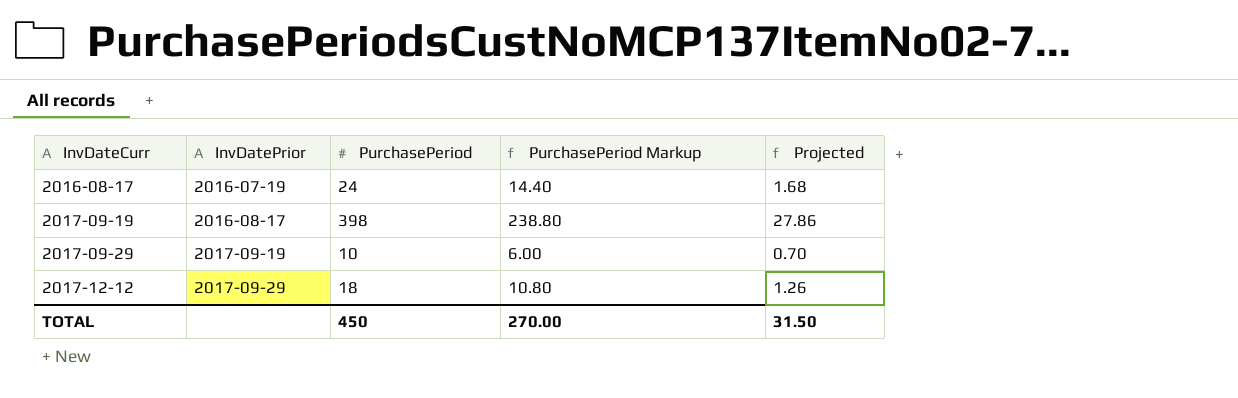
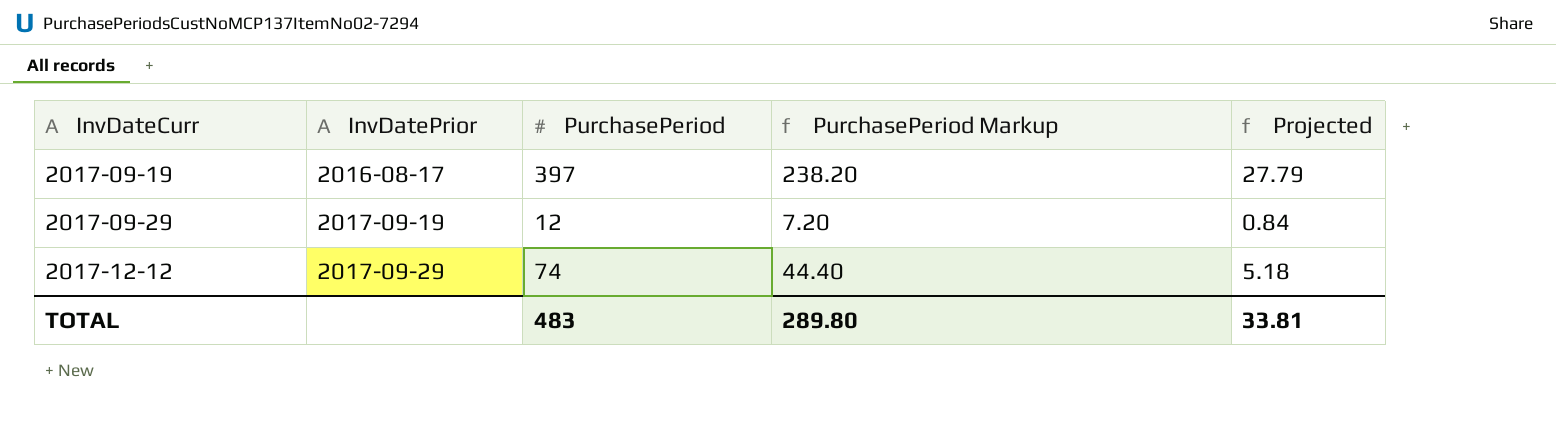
row 2016-08-17: 2016-07-19 | 24 | 14.40 | 1.68 -> none
2017-09-19 | PurchasePeriod: 398 -> 397
2017-09-19 | PurchasePeriod Markup: 238.80 -> 238.20
2017-09-19 | Projected: 27.86 -> 27.79
2017-09-29 | PurchasePeriod: 10 -> 12
2017-09-29 | PurchasePeriod Markup: 6.00 -> 7.20
2017-09-29 | Projected: 0.70 -> 0.84
2017-12-12 | PurchasePeriod: 18 -> 74
2017-12-12 | PurchasePeriod Markup: 10.80 -> 44.40
2017-12-12 | Projected: 1.26 -> 5.18
TOTAL | PurchasePeriod: 450 -> 483
TOTAL | PurchasePeriod Markup: 270.00 -> 289.80
TOTAL | Projected: 31.50 -> 33.81

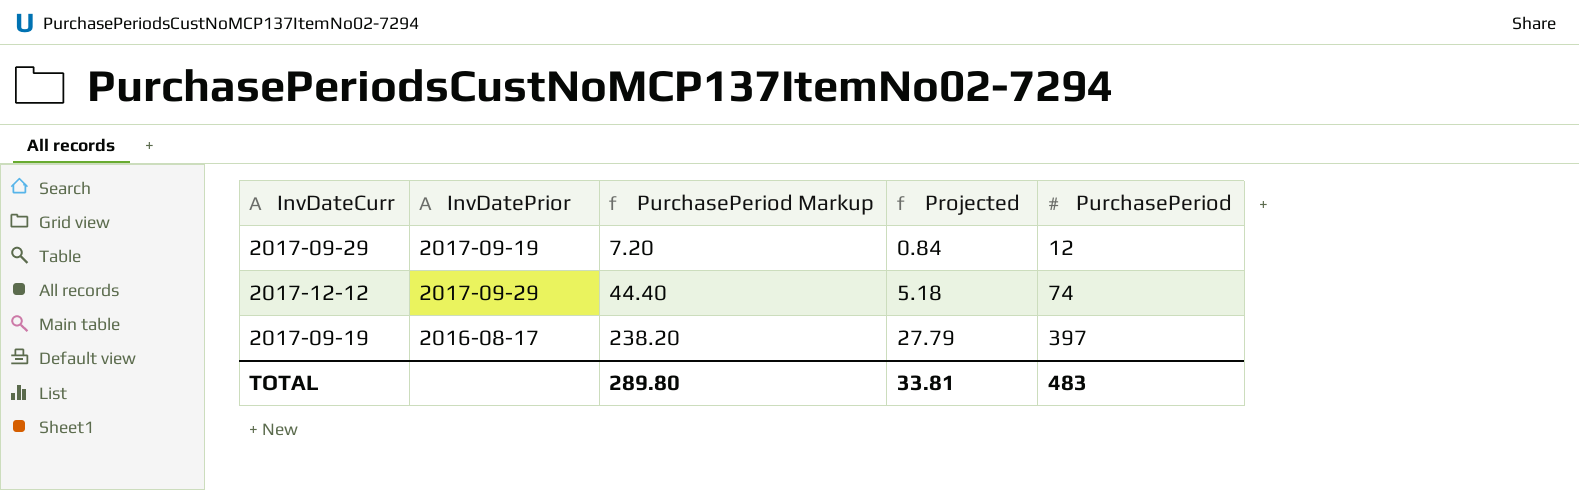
row order: InvDateCurr ascending -> PurchasePeriod Markup ascending
column PurchasePeriod | position: 3 -> 5

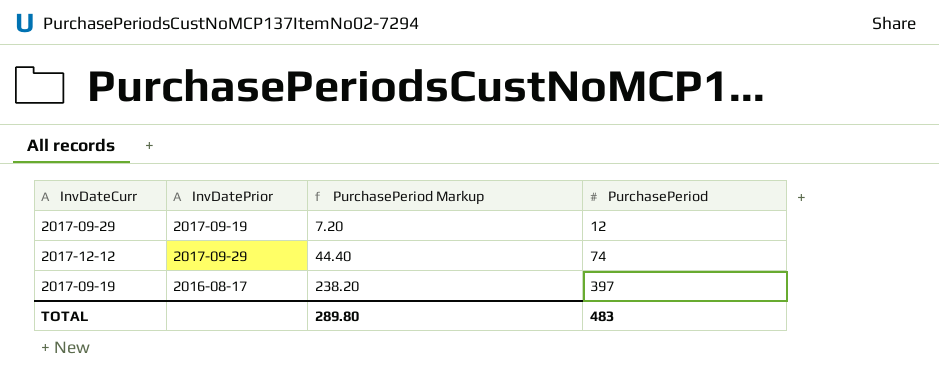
column Projected | formula: [PurchasePeriod] * 0.07 -> none

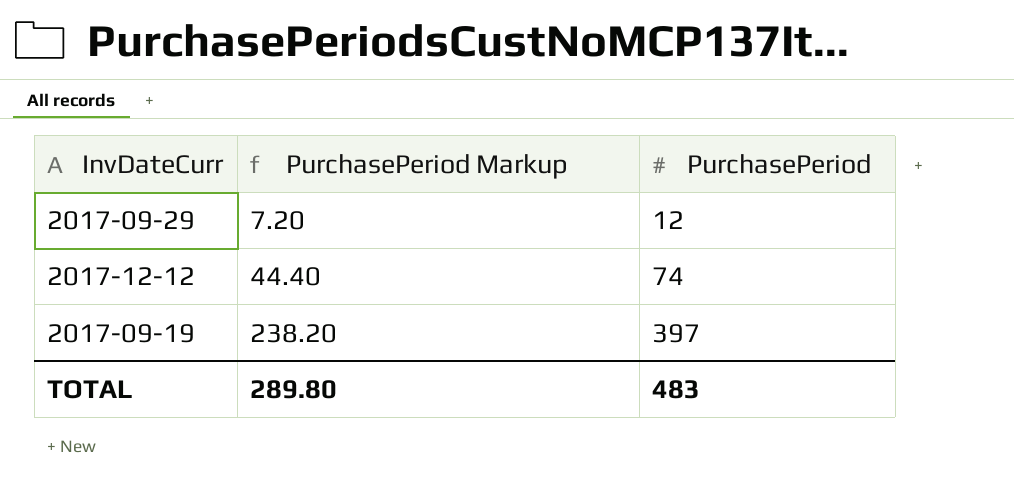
column InvDatePrior | position: 2 -> none

